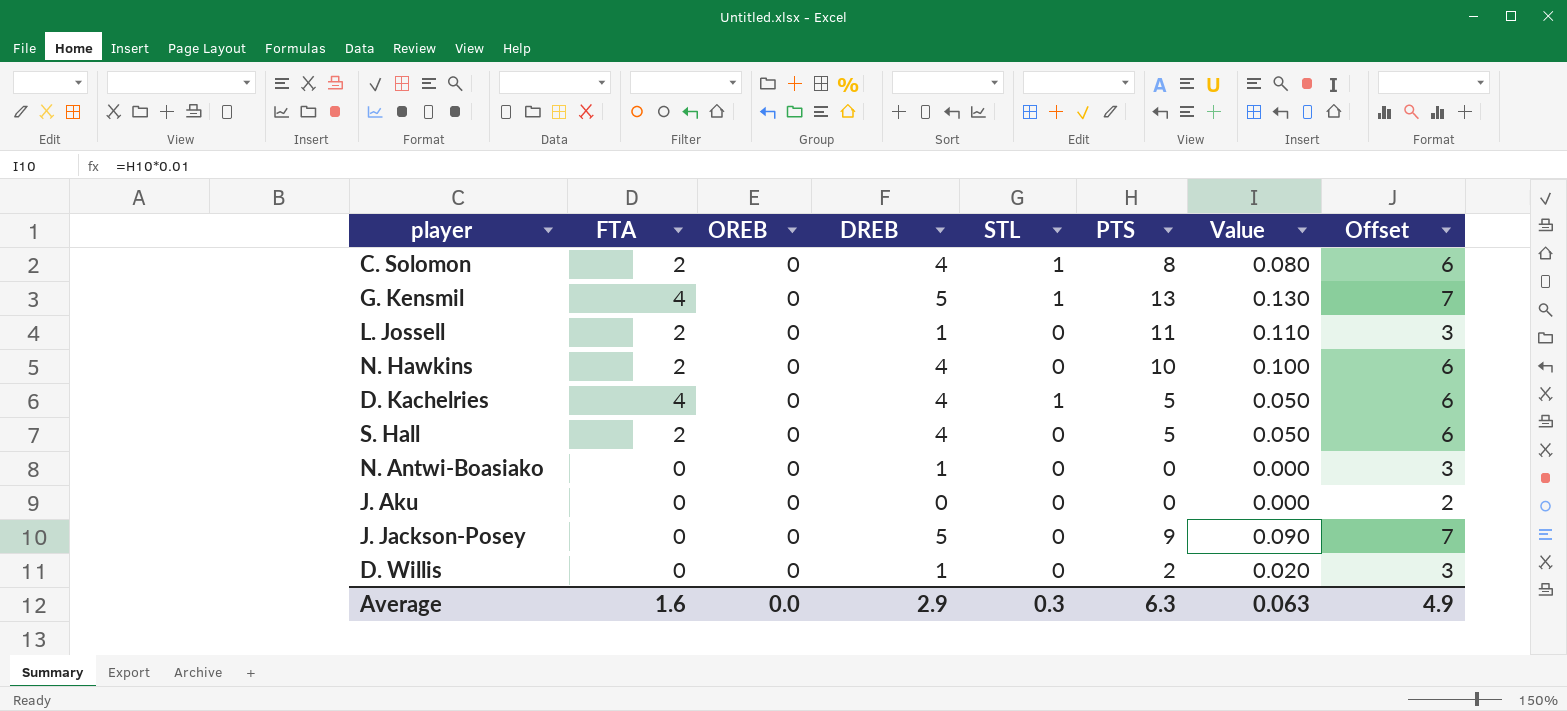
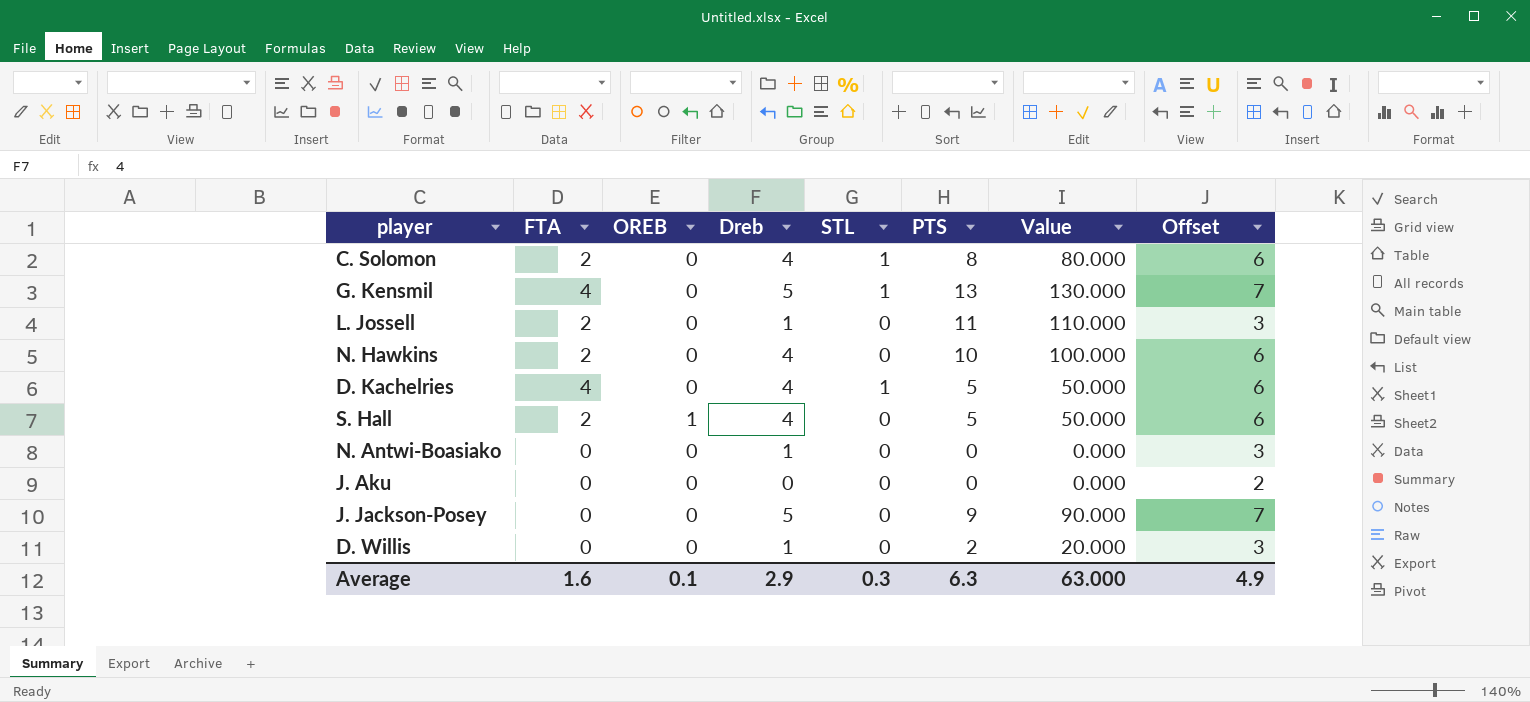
column name: DREB -> Dreb
column Value | formula: [PTS] * 0.01 -> [PTS] * 10
S. Hall | OREB: 0 -> 1
Average | OREB: 0.0 -> 0.1
Average | Value: 0.063 -> 63.000

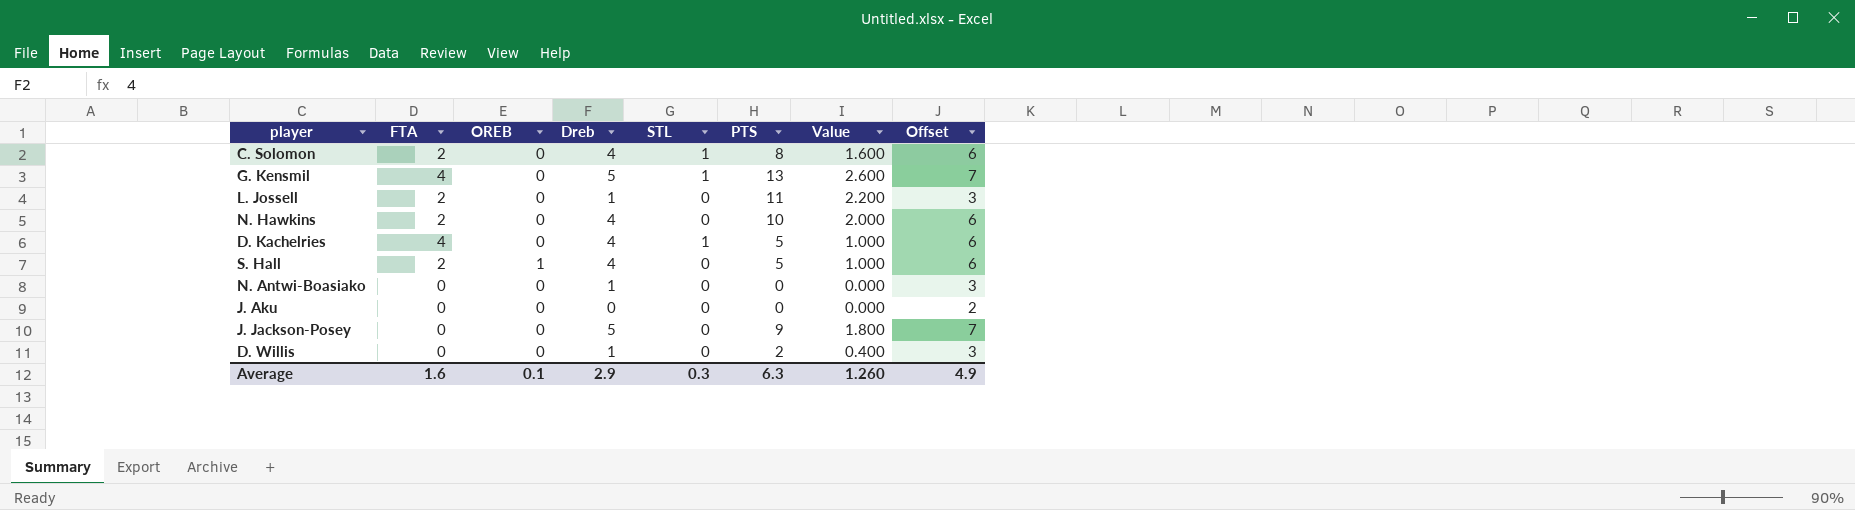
column Value | formula: [PTS] * 10 -> [PTS] * 0.2
Average | Value: 63.000 -> 1.260

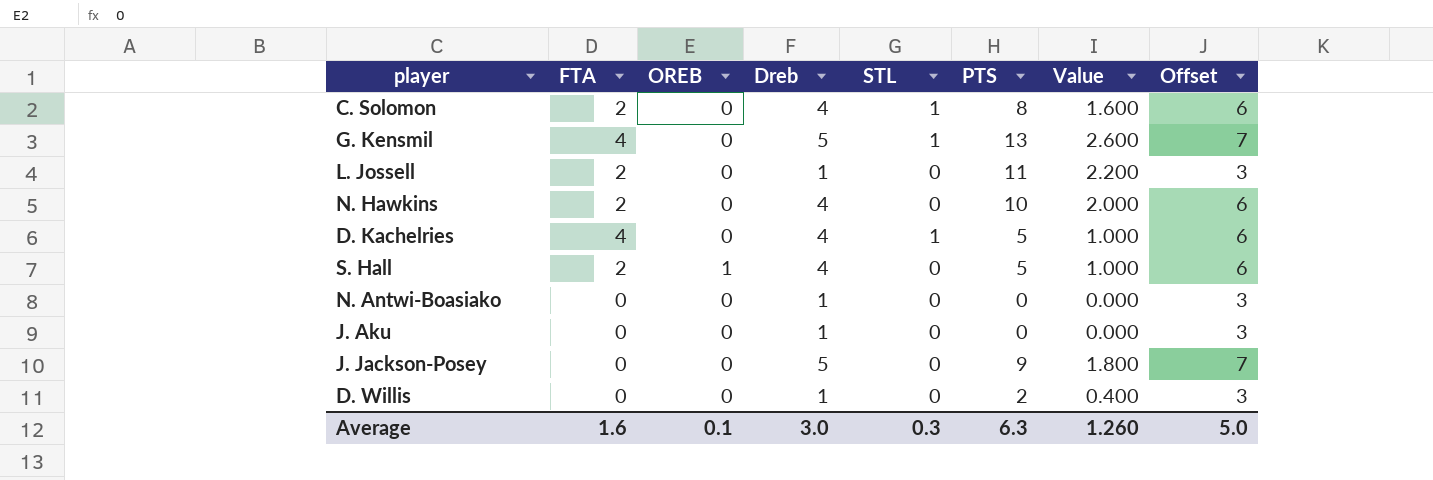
J. Aku | Dreb: 0 -> 1
J. Aku | Offset: 2 -> 3
Average | Dreb: 2.9 -> 3.0
Average | Offset: 4.9 -> 5.0

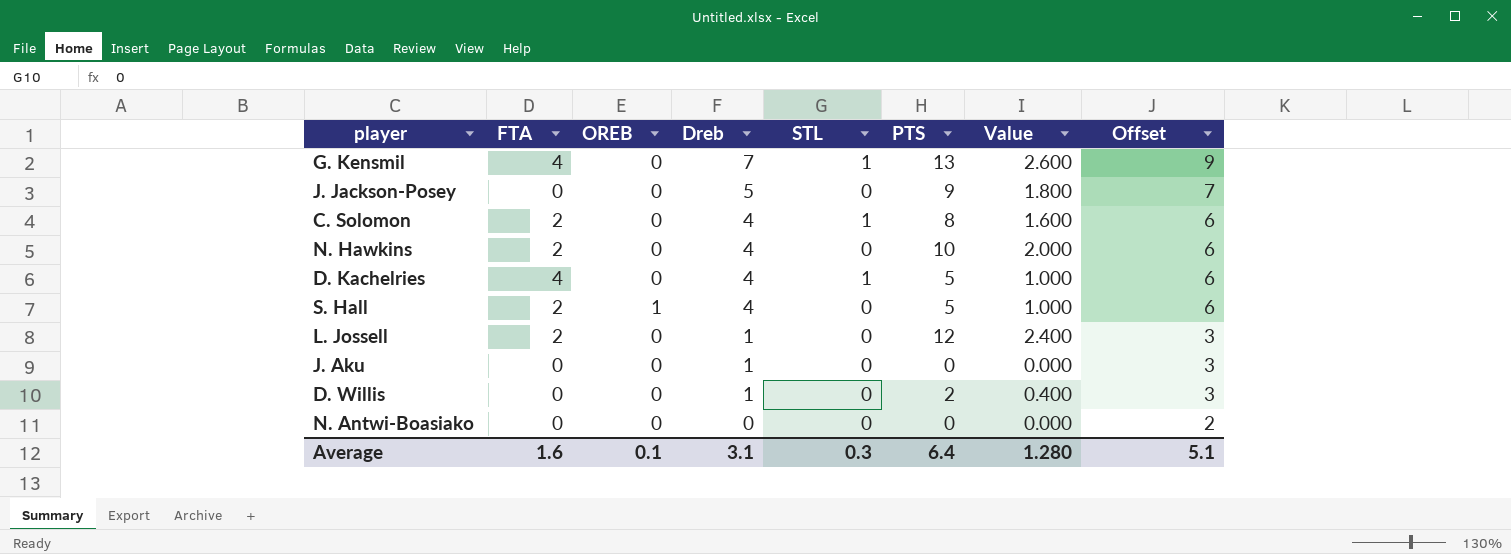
row order: none -> Dreb descending
G. Kensmil | Dreb: 5 -> 7
G. Kensmil | Offset: 7 -> 9
L. Jossell | PTS: 11 -> 12
L. Jossell | Value: 2.200 -> 2.400
N. Antwi-Boasiako | Dreb: 1 -> 0
N. Antwi-Boasiako | Offset: 3 -> 2
Average | Dreb: 3.0 -> 3.1
Average | PTS: 6.3 -> 6.4
Average | Value: 1.260 -> 1.280
Average | Offset: 5.0 -> 5.1

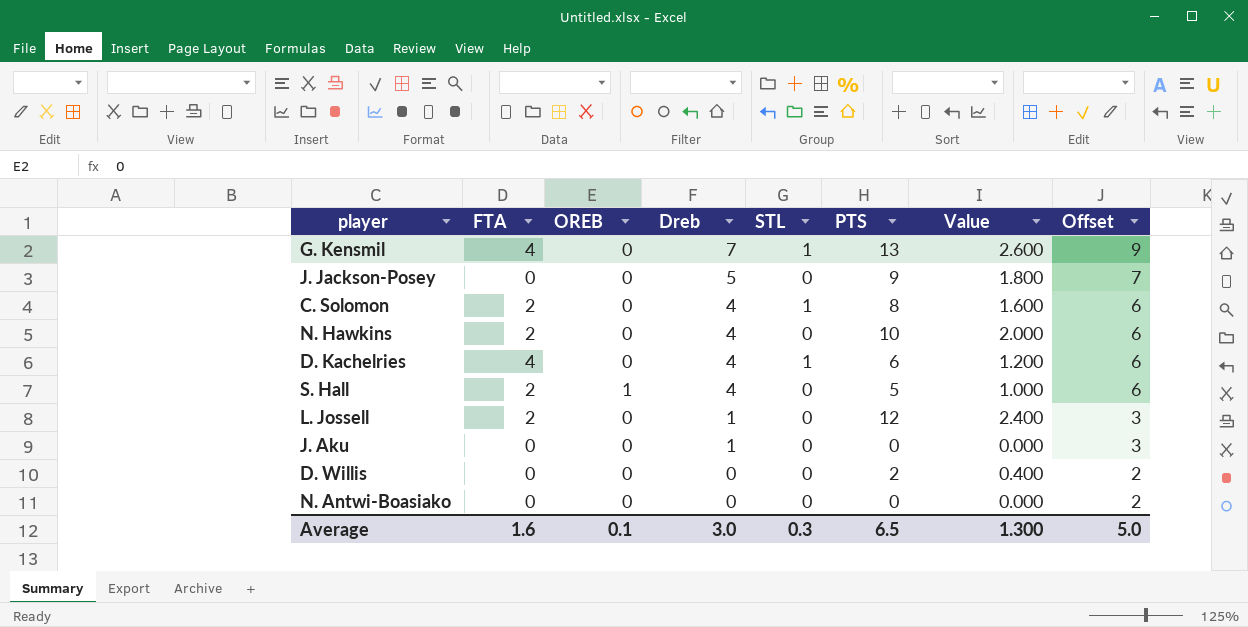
D. Kachelries | PTS: 5 -> 6
D. Kachelries | Value: 1.000 -> 1.200
D. Willis | Dreb: 1 -> 0
D. Willis | Offset: 3 -> 2
Average | Dreb: 3.1 -> 3.0
Average | PTS: 6.4 -> 6.5
Average | Value: 1.280 -> 1.300
Average | Offset: 5.1 -> 5.0

